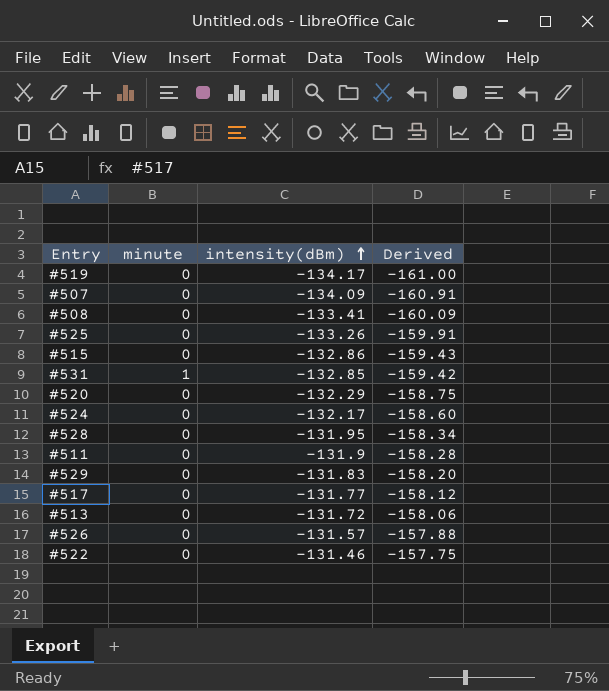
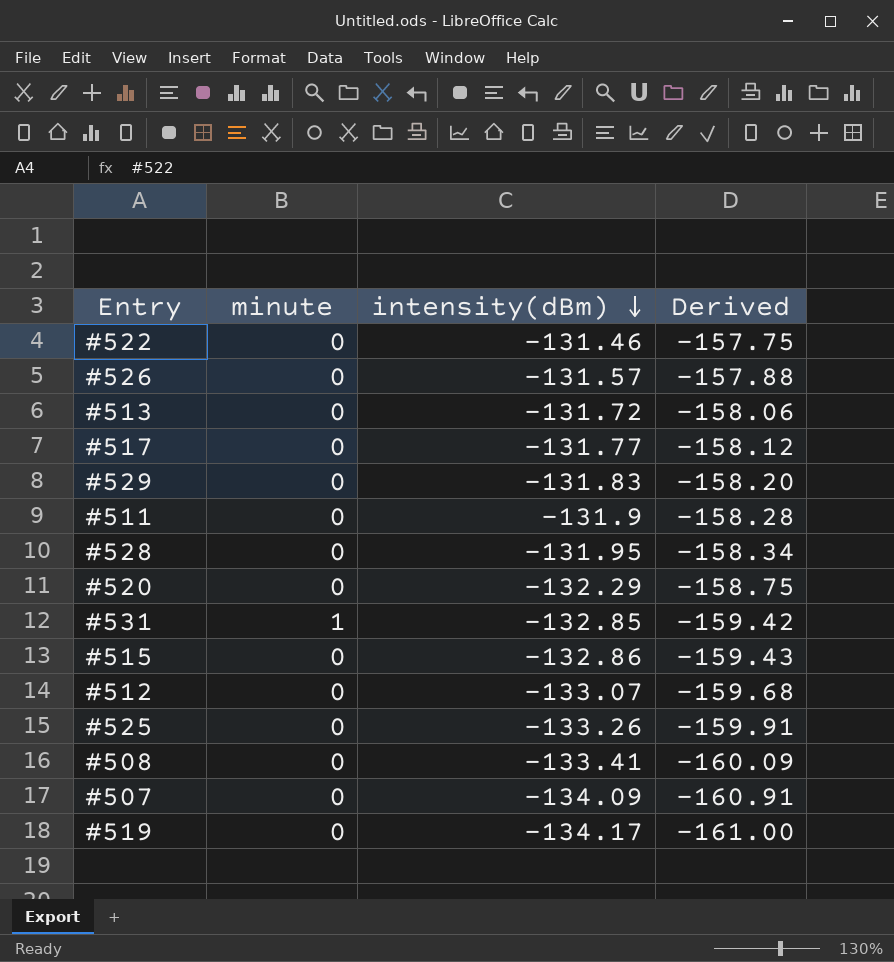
row order: intensity(dBm) ascending -> intensity(dBm) descending
row #524: 0 | -132.17 | -158.60 -> none
row #512: none -> 0 | -133.07 | -159.68

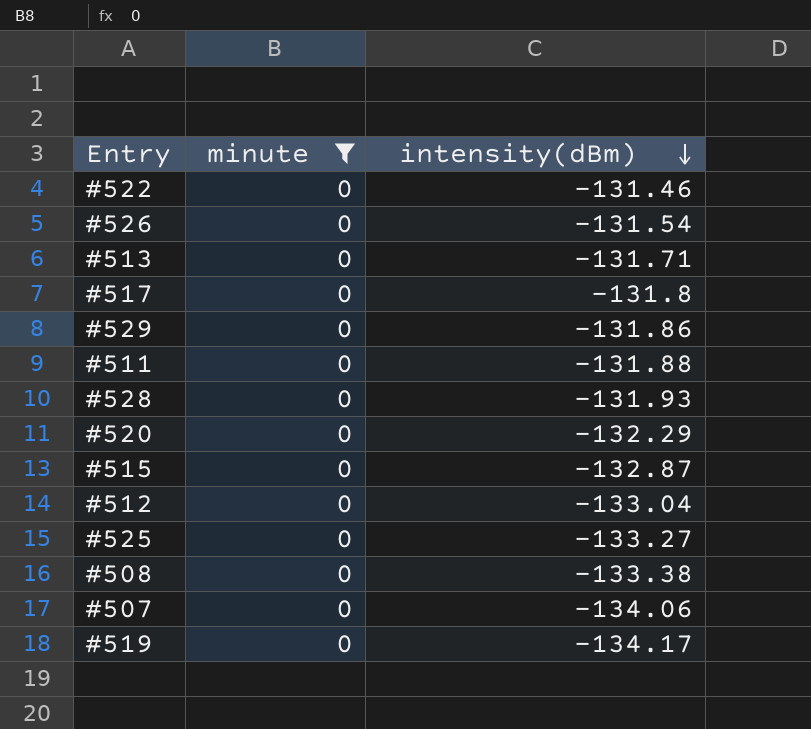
filter: none -> minute = 0
column Derived | formula: [intensity(dBm)] * 1.2 -> none
#526 | intensity(dBm): -131.57 -> -131.54
#513 | intensity(dBm): -131.72 -> -131.71
#517 | intensity(dBm): -131.77 -> -131.8
#529 | intensity(dBm): -131.83 -> -131.86
#511 | intensity(dBm): -131.9 -> -131.88
#528 | intensity(dBm): -131.95 -> -131.93
#515 | intensity(dBm): -132.86 -> -132.87
#512 | intensity(dBm): -133.07 -> -133.04
#525 | intensity(dBm): -133.26 -> -133.27
#508 | intensity(dBm): -133.41 -> -133.38
#507 | intensity(dBm): -134.09 -> -134.06

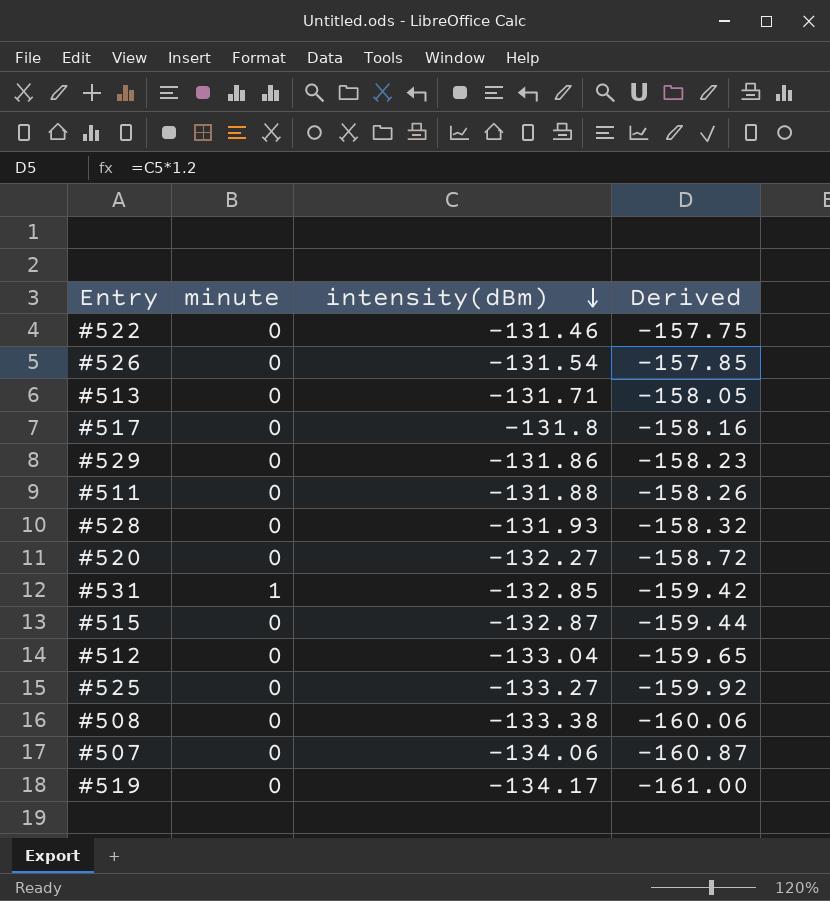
filter: minute = 0 -> none
column Derived | formula: none -> [intensity(dBm)] * 1.2
#520 | intensity(dBm): -132.29 -> -132.27

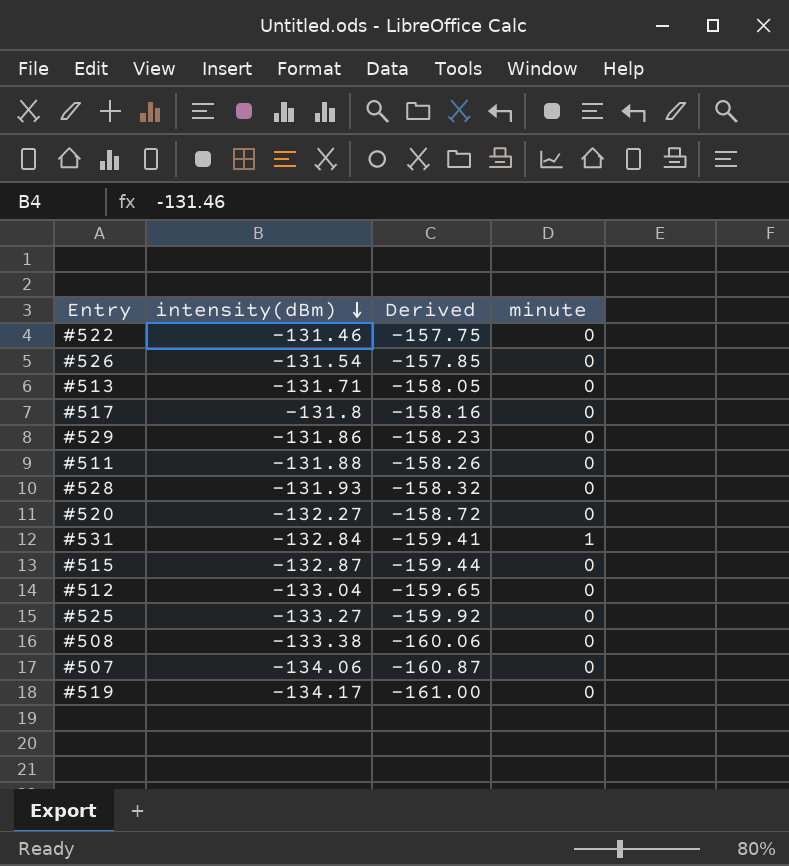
column minute | position: 2 -> 4
#531 | intensity(dBm): -132.85 -> -132.84
#531 | Derived: -159.42 -> -159.41

